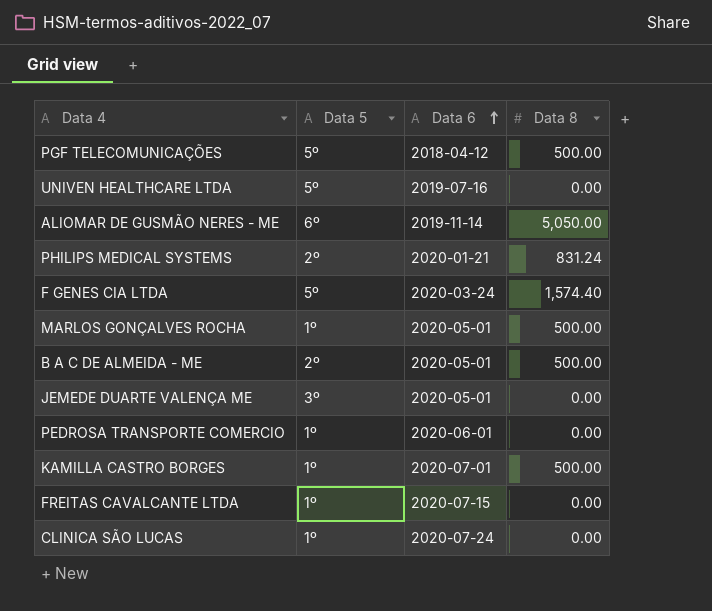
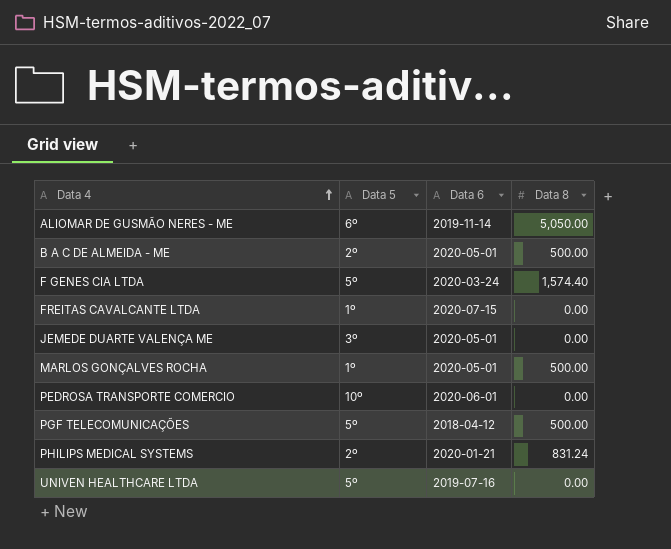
row order: Data 6 ascending -> Data 4 ascending
row KAMILLA CASTRO BORGES: 1º | 2020-07-01 | 500.00 -> none
row CLINICA SÃO LUCAS: 1º | 2020-07-24 | 0.00 -> none
PEDROSA TRANSPORTE COMERCIO | Data 5: 1º -> 10º

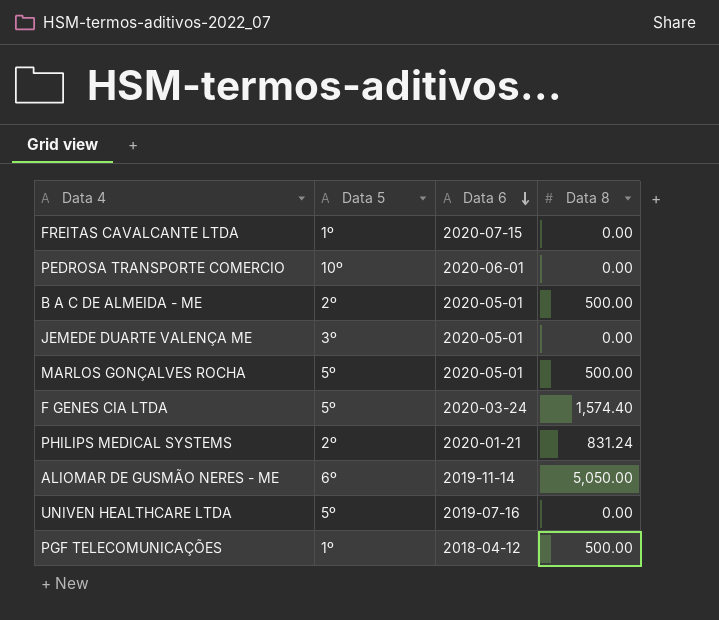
row order: Data 4 ascending -> Data 6 descending
MARLOS GONÇALVES ROCHA | Data 5: 1º -> 5º
PGF TELECOMUNICAÇÕES | Data 5: 5º -> 1º

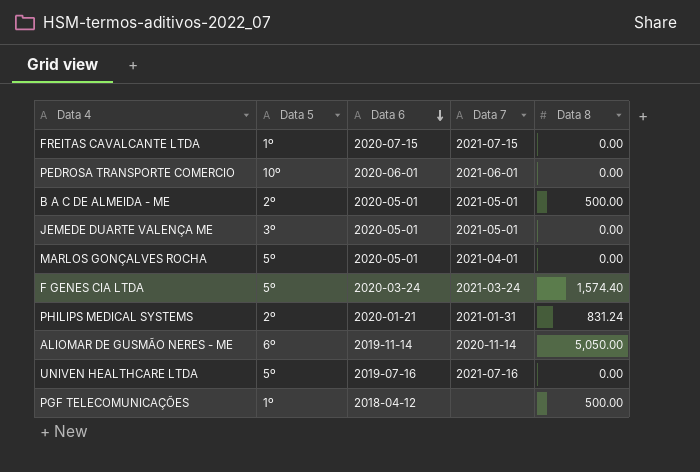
column Data 7 | position: none -> 4
MARLOS GONÇALVES ROCHA | Data 8: 500.00 -> 0.00

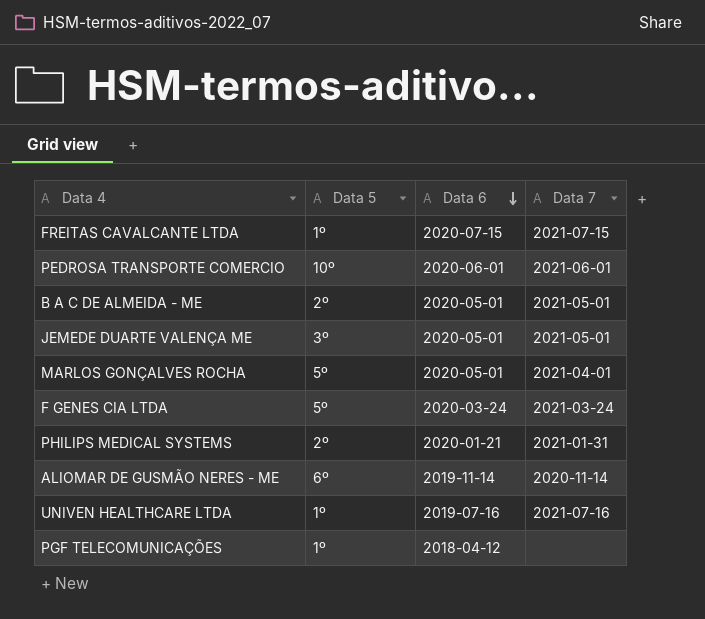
column Data 8 | position: 5 -> none
UNIVEN HEALTHCARE LTDA | Data 5: 5º -> 1º

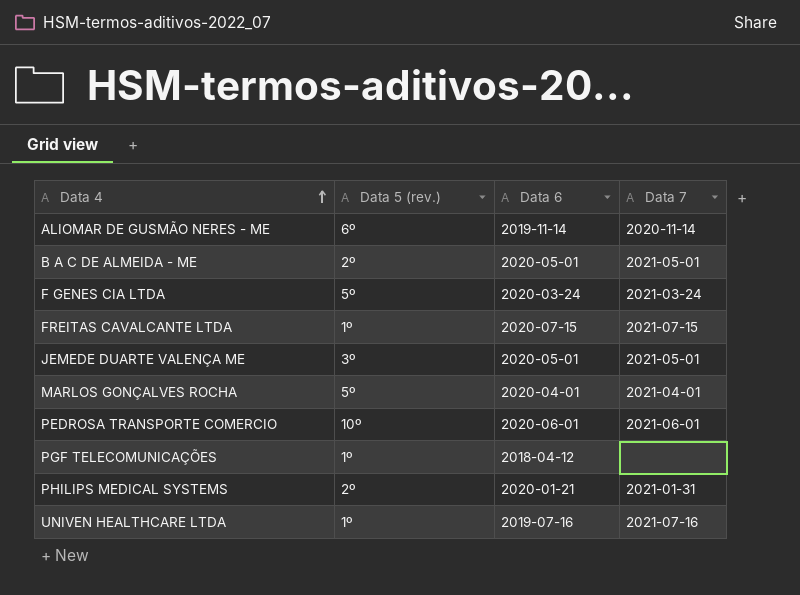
row order: Data 6 descending -> Data 4 ascending
column name: Data 5 -> Data 5 (rev.)
MARLOS GONÇALVES ROCHA | Data 6: 2020-05-01 -> 2020-04-01

